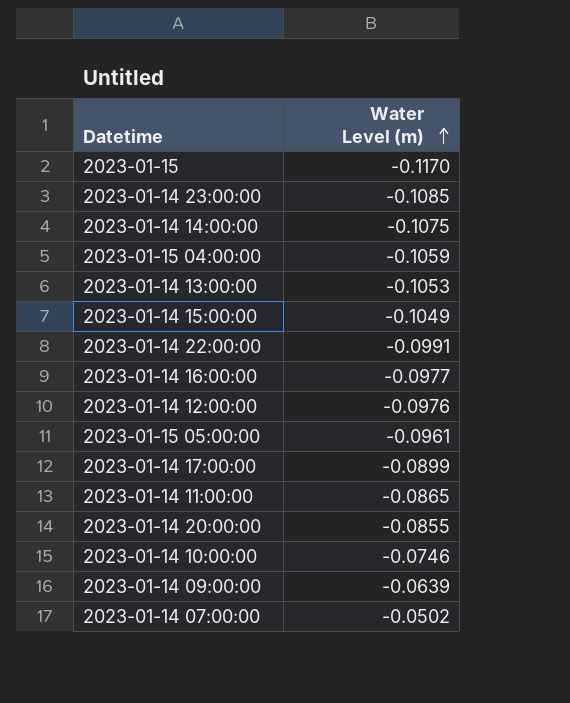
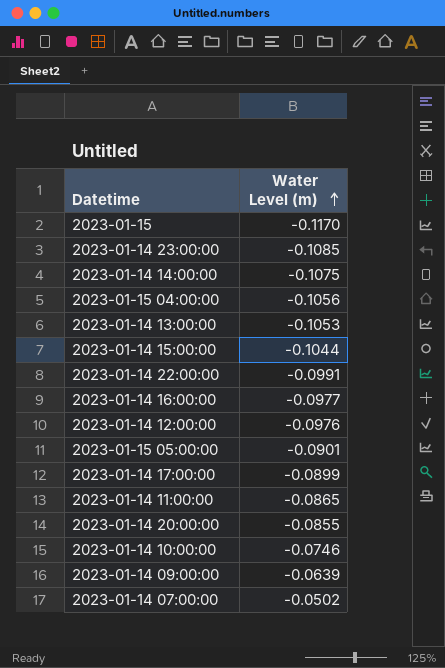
2023-01-15 04:00:00 | Water Level (m): -0.1059 -> -0.1056
2023-01-14 15:00:00 | Water Level (m): -0.1049 -> -0.1044
2023-01-15 05:00:00 | Water Level (m): -0.0961 -> -0.0901

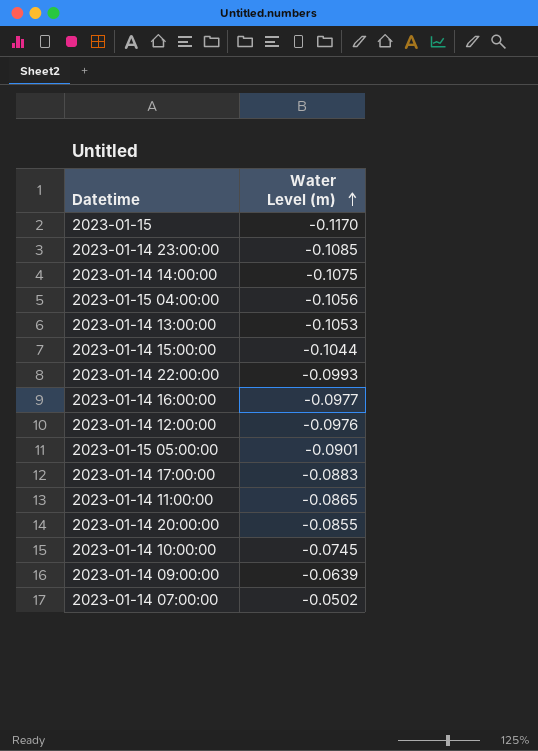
2023-01-14 22:00:00 | Water Level (m): -0.0991 -> -0.0993
2023-01-14 17:00:00 | Water Level (m): -0.0899 -> -0.0883
2023-01-14 10:00:00 | Water Level (m): -0.0746 -> -0.0745

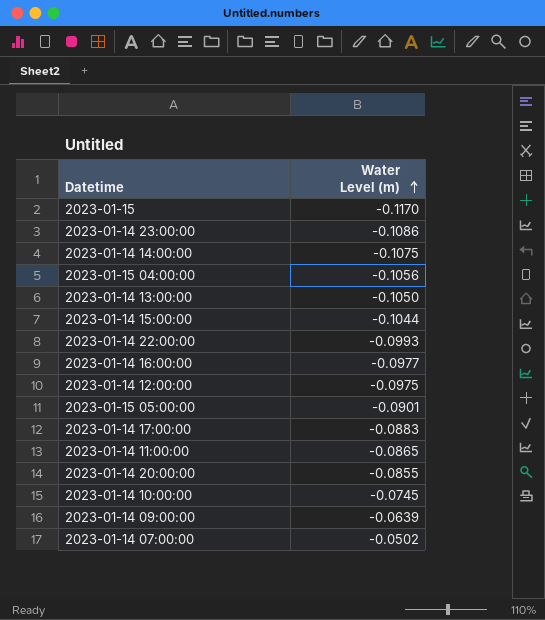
2023-01-14 23:00:00 | Water Level (m): -0.1085 -> -0.1086
2023-01-14 13:00:00 | Water Level (m): -0.1053 -> -0.1050
2023-01-14 12:00:00 | Water Level (m): -0.0976 -> -0.0975

